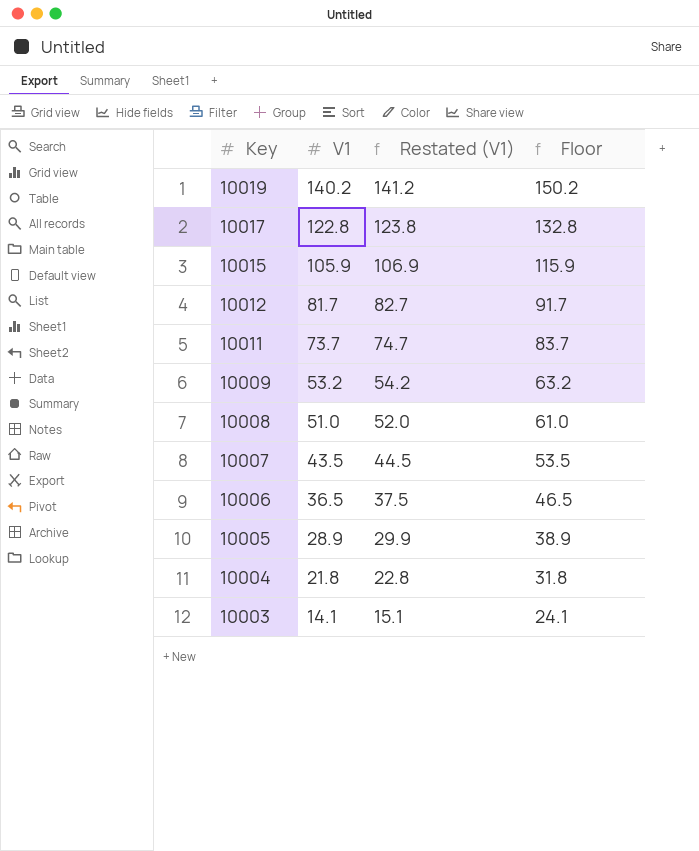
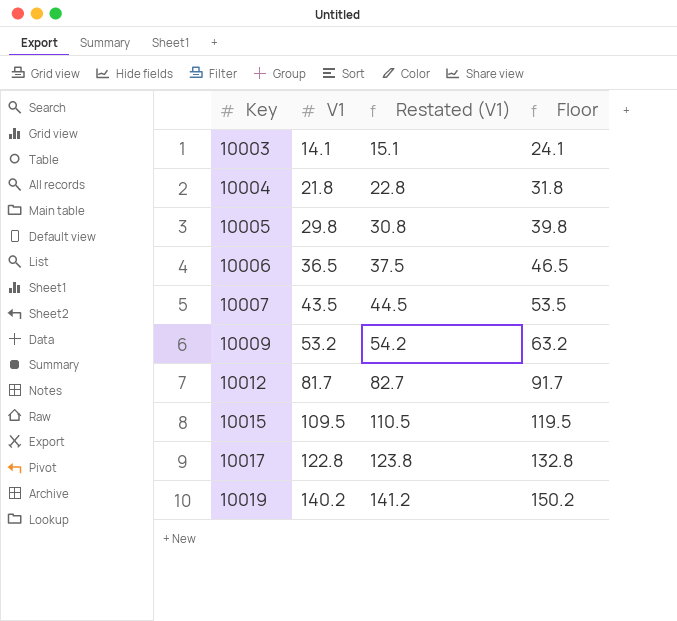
row order: Key descending -> Key ascending
row 10011: 73.7 | 74.7 | 83.7 -> none
row 10008: 51.0 | 52.0 | 61.0 -> none
10005 | V1: 28.9 -> 29.8
10005 | Restated (V1): 29.9 -> 30.8
10005 | Floor: 38.9 -> 39.8
10015 | V1: 105.9 -> 109.5
10015 | Restated (V1): 106.9 -> 110.5
10015 | Floor: 115.9 -> 119.5

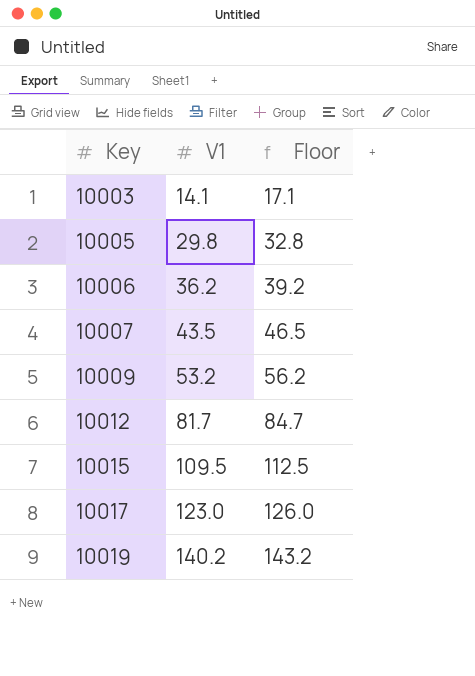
column Restated (V1) | formula: [V1] + 1 -> none
column Floor | formula: [V1] + 10 -> [V1] + 3
row 10004: 21.8 | 22.8 | 31.8 -> none
10006 | V1: 36.5 -> 36.2
10017 | V1: 122.8 -> 123.0

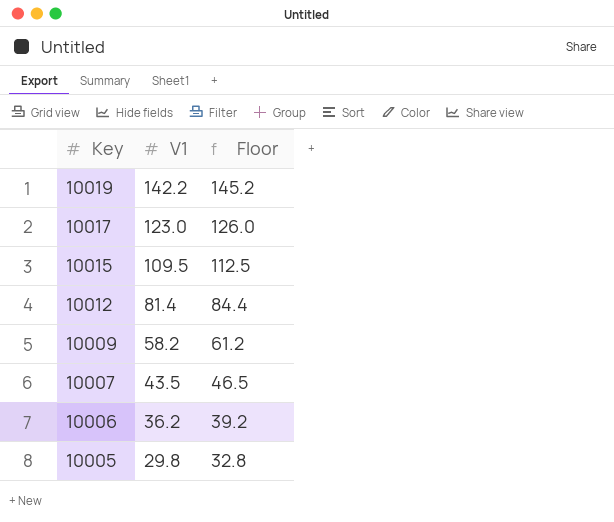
row order: Key ascending -> Key descending
row 10003: 14.1 | 17.1 -> none
10019 | V1: 140.2 -> 142.2
10019 | Floor: 143.2 -> 145.2
10012 | V1: 81.7 -> 81.4
10012 | Floor: 84.7 -> 84.4
10009 | V1: 53.2 -> 58.2
10009 | Floor: 56.2 -> 61.2

